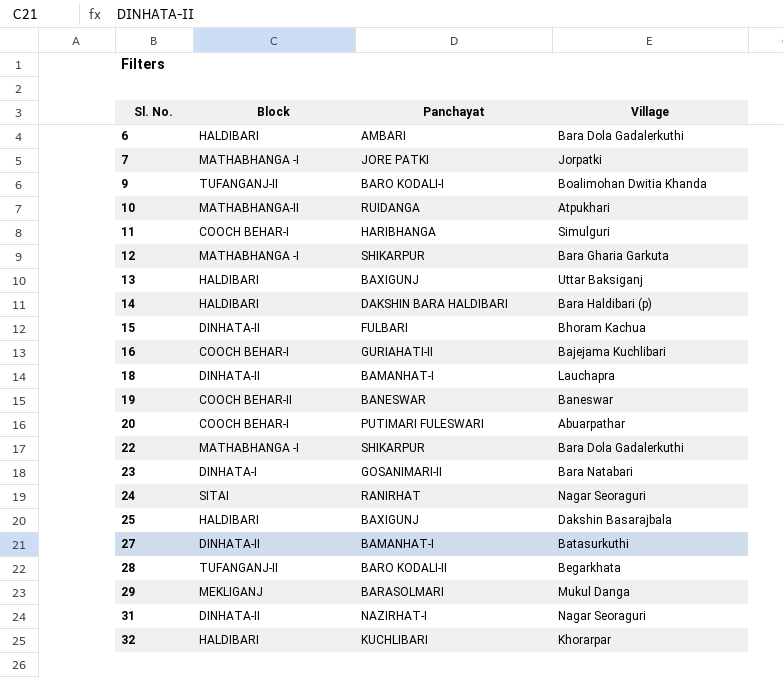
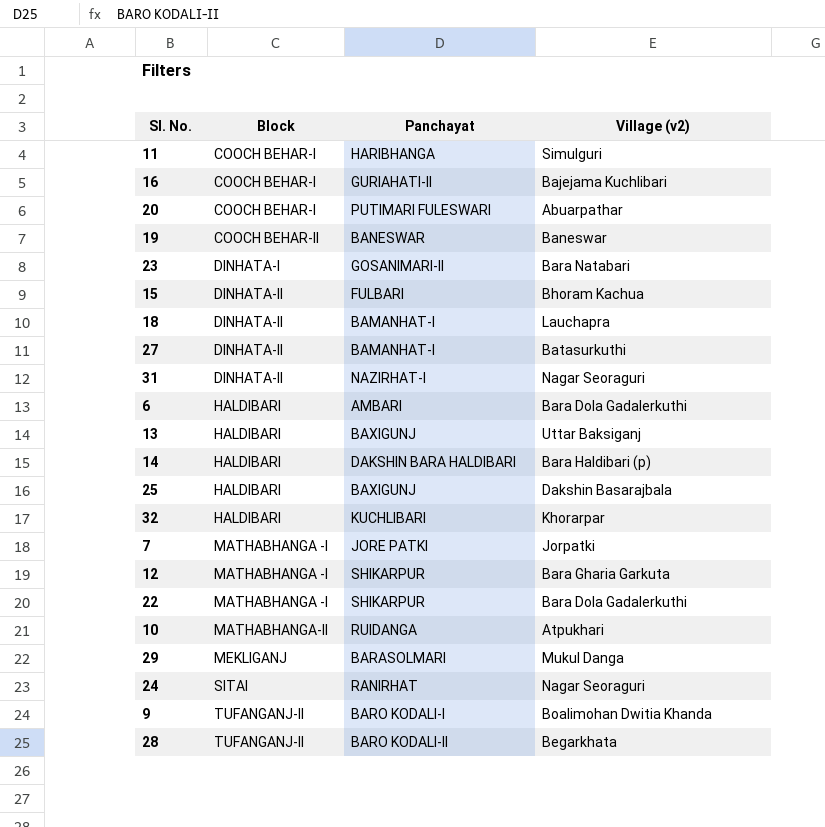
row order: Sl. No. ascending -> Block ascending
column name: Village -> Village (v2)

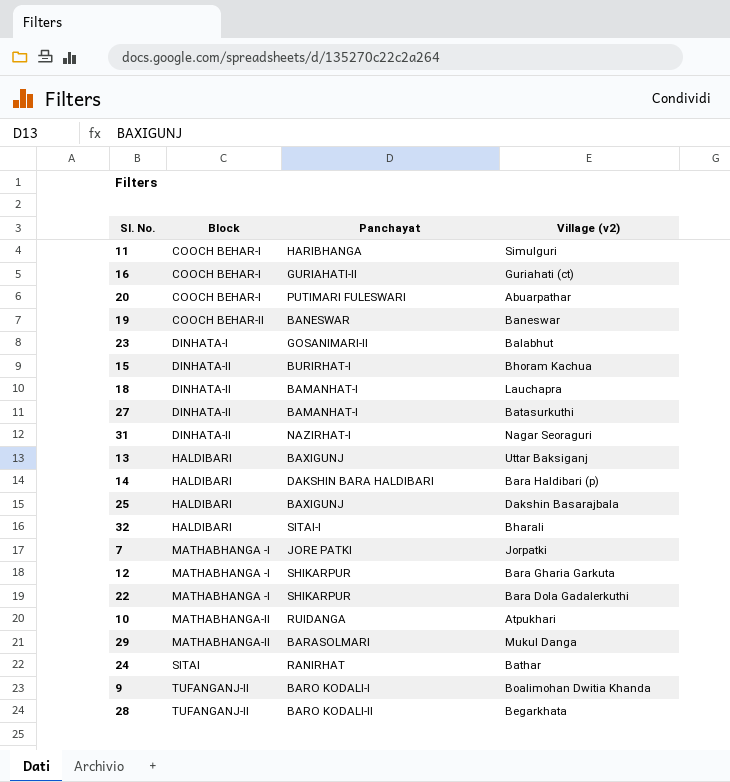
row 6: HALDIBARI | AMBARI | Bara Dola Gadalerkuthi -> none
16 | Village (v2): Bajejama Kuchlibari -> Guriahati (ct)
23 | Village (v2): Bara Natabari -> Balabhut
15 | Panchayat: FULBARI -> BURIRHAT-I
32 | Panchayat: KUCHLIBARI -> SITAI-I
32 | Village (v2): Khorarpar -> Bharali
29 | Block: MEKLIGANJ -> MATHABHANGA-II
24 | Village (v2): Nagar Seoraguri -> Bathar

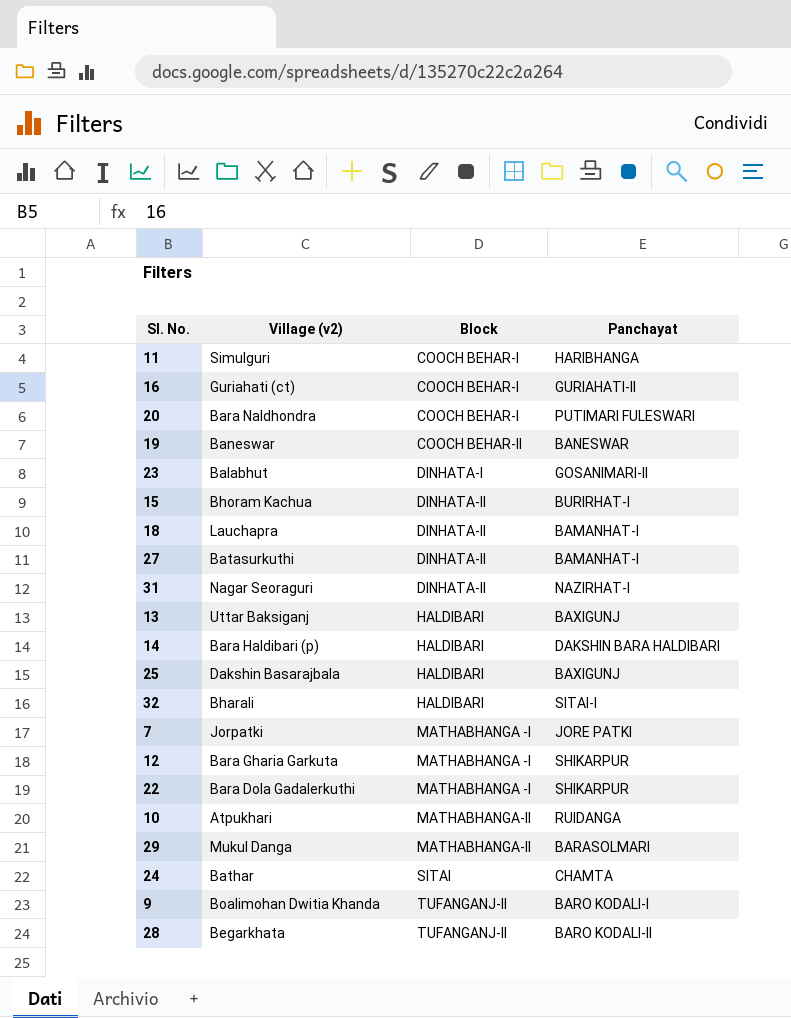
column Village (v2) | position: 4 -> 2
20 | Village (v2): Abuarpathar -> Bara Naldhondra
24 | Panchayat: RANIRHAT -> CHAMTA

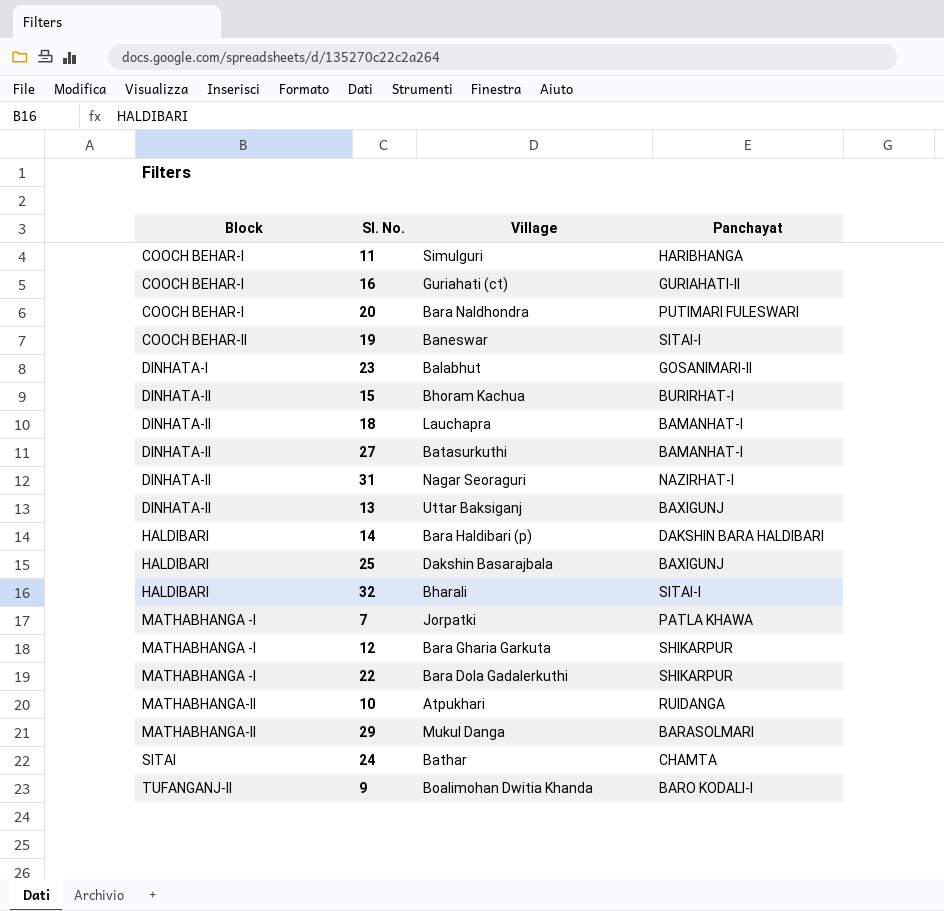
column Block | position: 3 -> 1
column name: Village (v2) -> Village
row 28: Begarkhata | TUFANGANJ-II | BARO KODALI-II -> none
19 | Panchayat: BANESWAR -> SITAI-I
13 | Block: HALDIBARI -> DINHATA-II
7 | Panchayat: JORE PATKI -> PATLA KHAWA

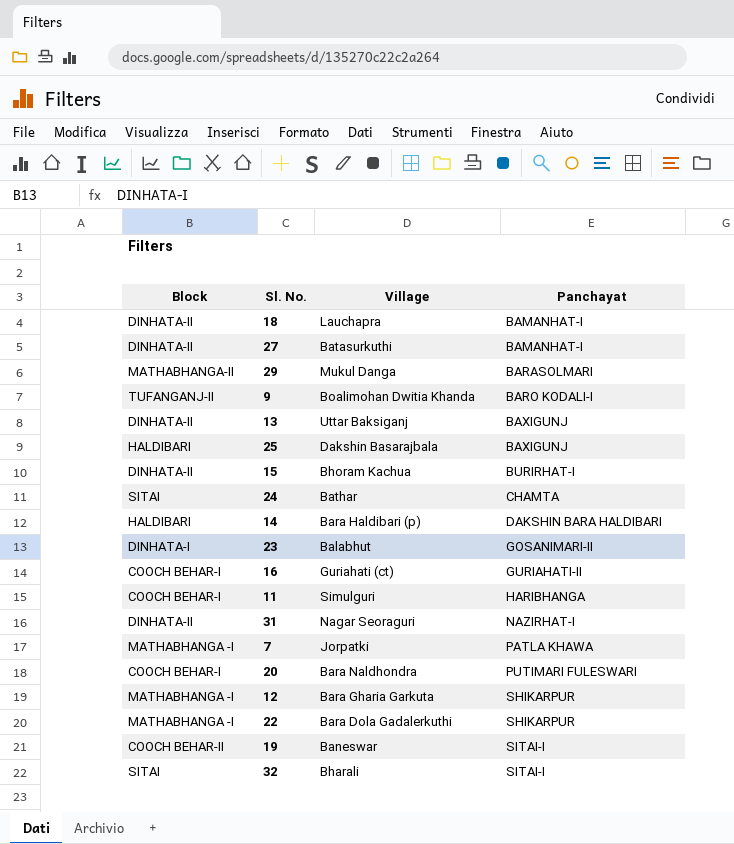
row order: Block ascending -> Panchayat ascending
row 10: MATHABHANGA-II | Atpukhari | RUIDANGA -> none
32 | Block: HALDIBARI -> SITAI

